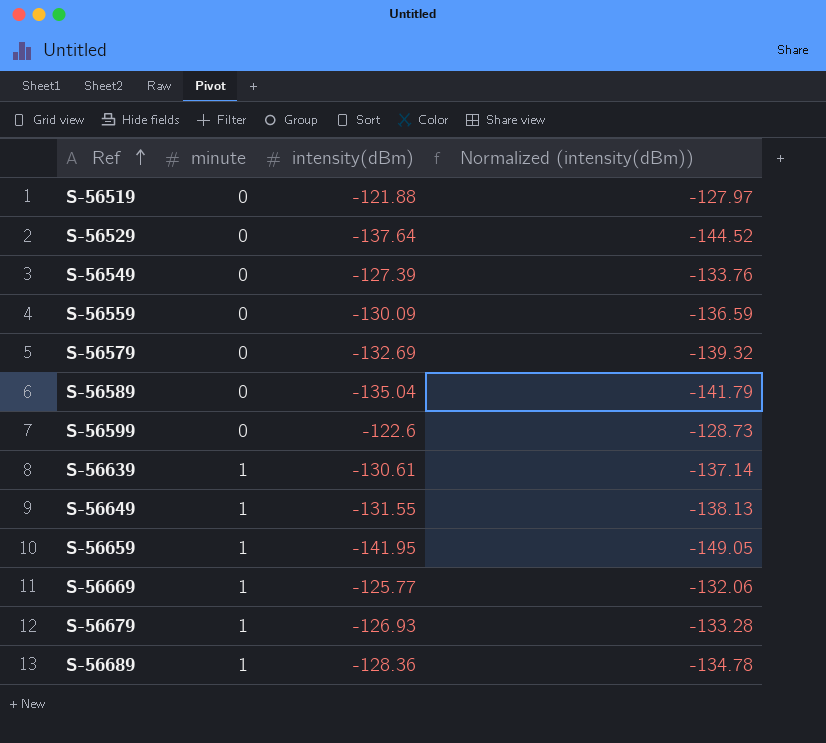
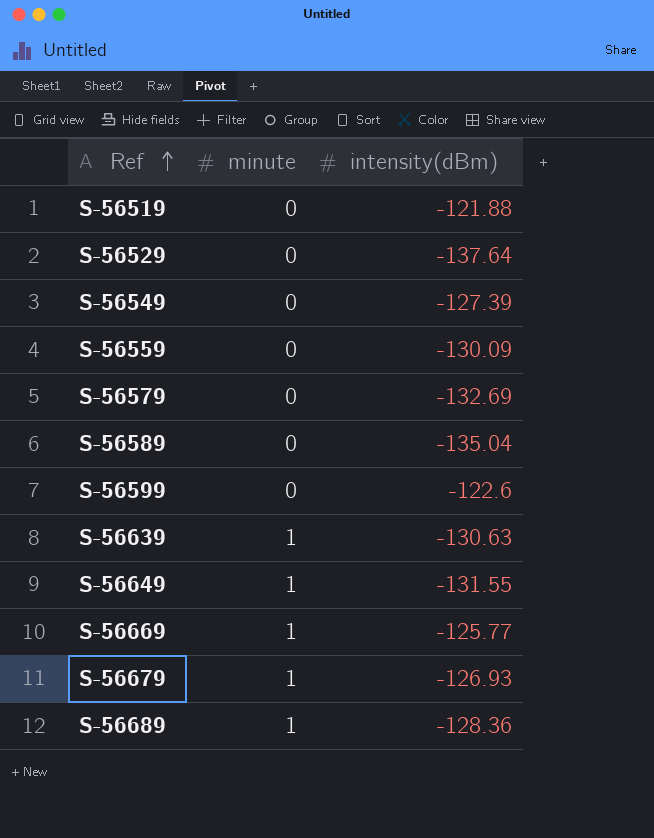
column Normalized (intensity(dBm)) | formula: [intensity(dBm)] * 1.05 -> none
row S-56659: 1 | -141.95 | -149.05 -> none
S-56639 | intensity(dBm): -130.61 -> -130.63

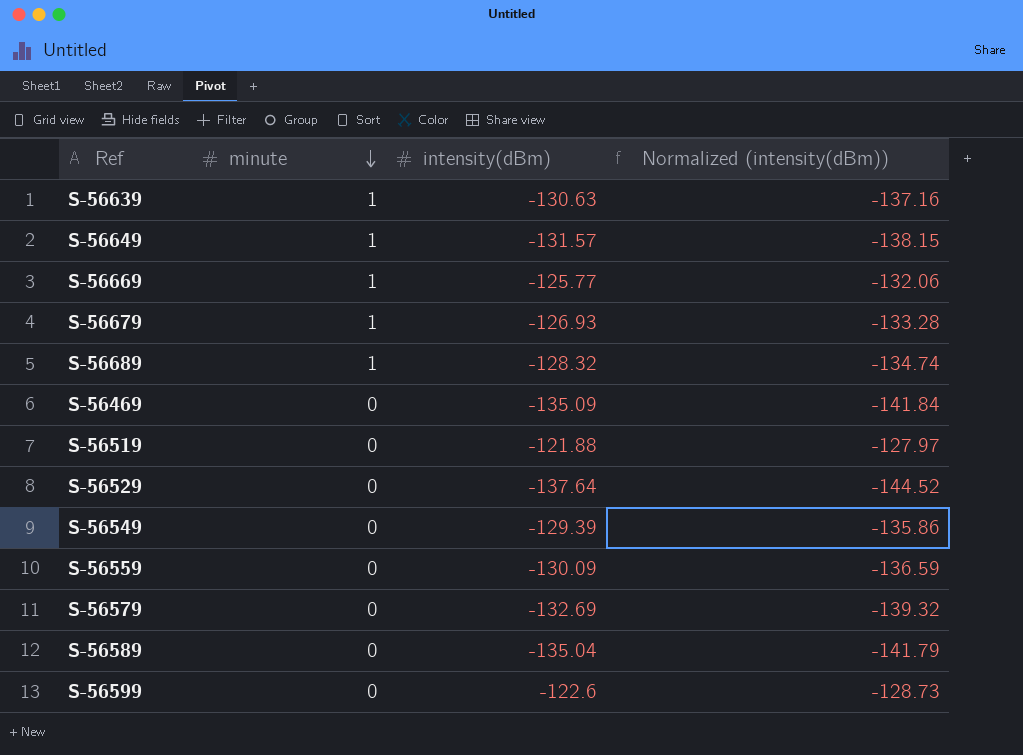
row order: Ref ascending -> minute descending
column Normalized (intensity(dBm)) | formula: none -> [intensity(dBm)] * 1.05
S-56649 | intensity(dBm): -131.55 -> -131.57
S-56689 | intensity(dBm): -128.36 -> -128.32
row S-56469: none -> 0 | -135.09 | -141.84
S-56549 | intensity(dBm): -127.39 -> -129.39

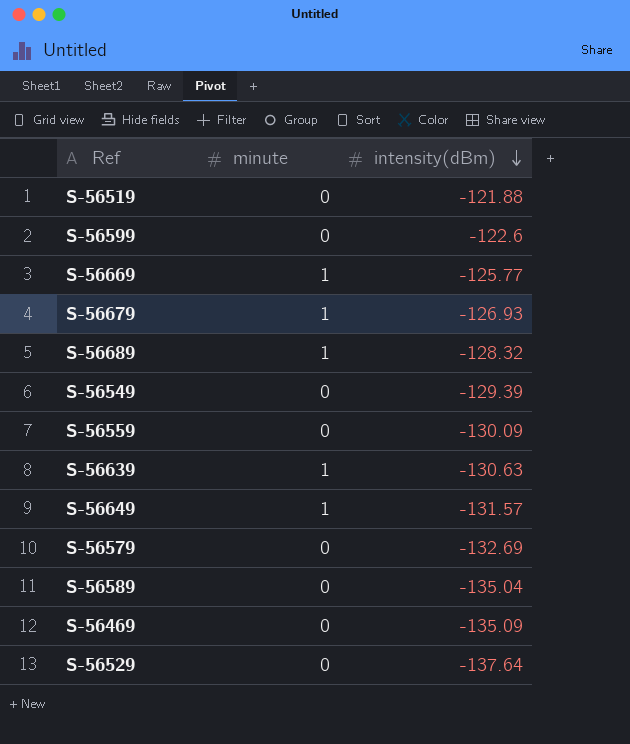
row order: minute descending -> intensity(dBm) descending
column Normalized (intensity(dBm)) | formula: [intensity(dBm)] * 1.05 -> none

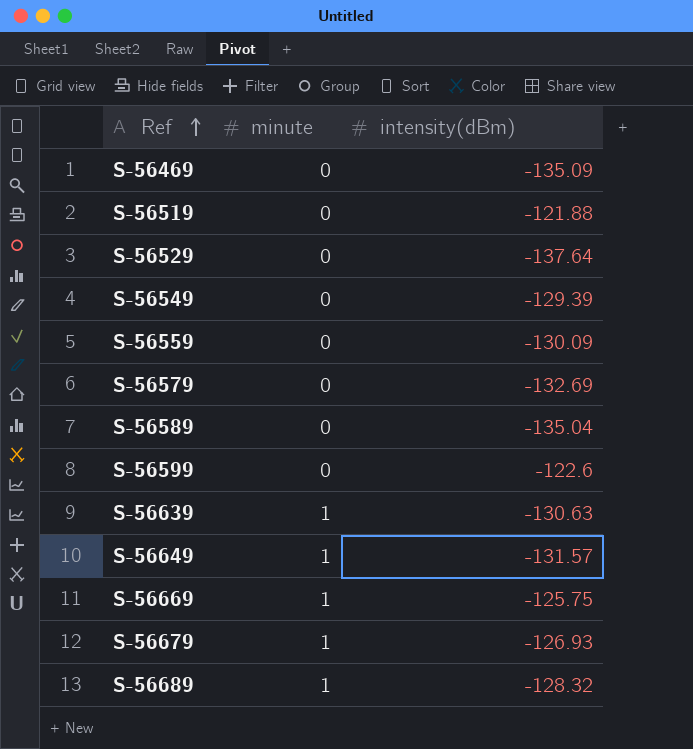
row order: intensity(dBm) descending -> Ref ascending
S-56669 | intensity(dBm): -125.77 -> -125.75

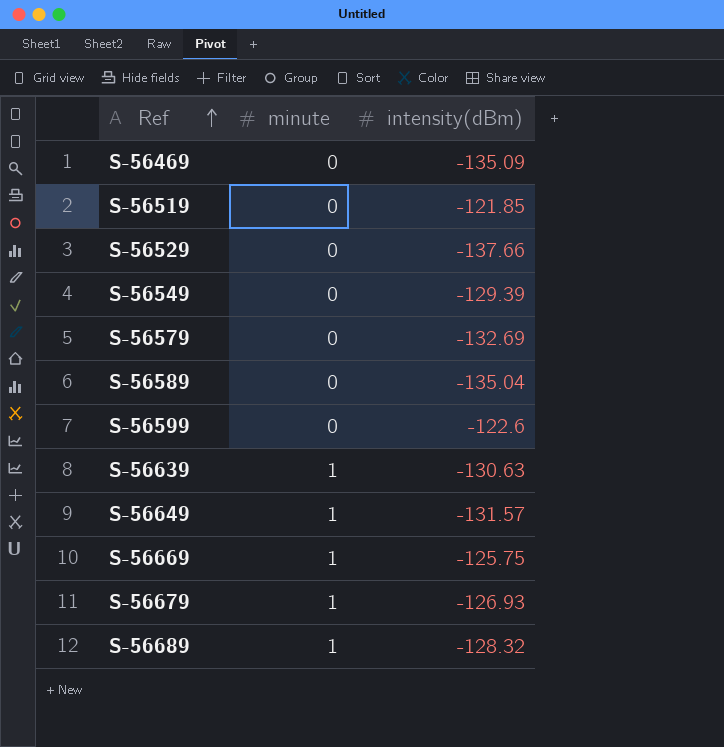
row S-56559: 0 | -130.09 -> none
S-56519 | intensity(dBm): -121.88 -> -121.85
S-56529 | intensity(dBm): -137.64 -> -137.66

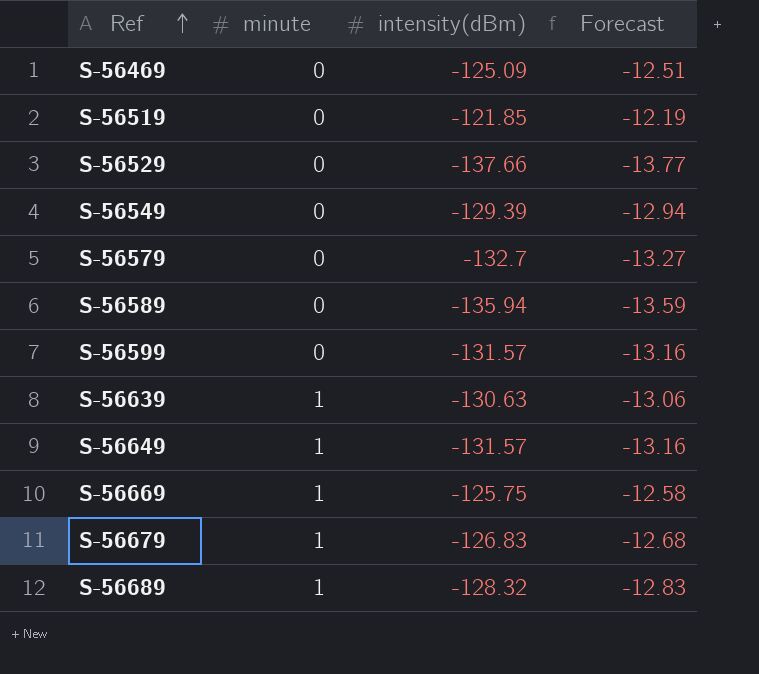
column Forecast | formula: none -> [intensity(dBm)] * 0.1
S-56469 | intensity(dBm): -135.09 -> -125.09
S-56579 | intensity(dBm): -132.69 -> -132.7
S-56589 | intensity(dBm): -135.04 -> -135.94
S-56599 | intensity(dBm): -122.6 -> -131.57
S-56679 | intensity(dBm): -126.93 -> -126.83

